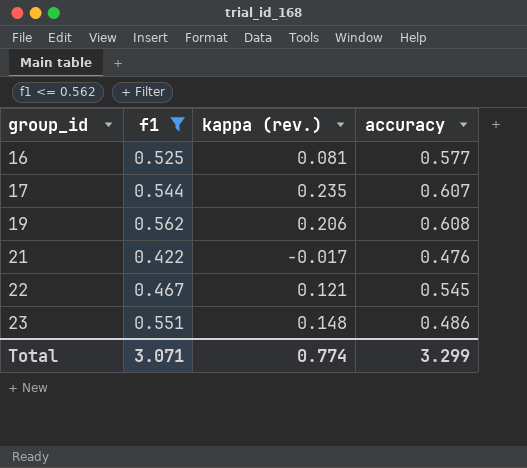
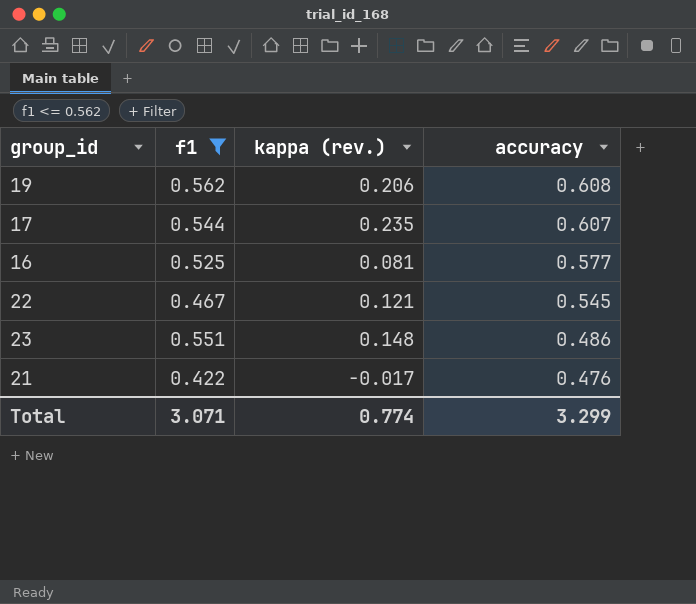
row order: group_id ascending -> accuracy descending

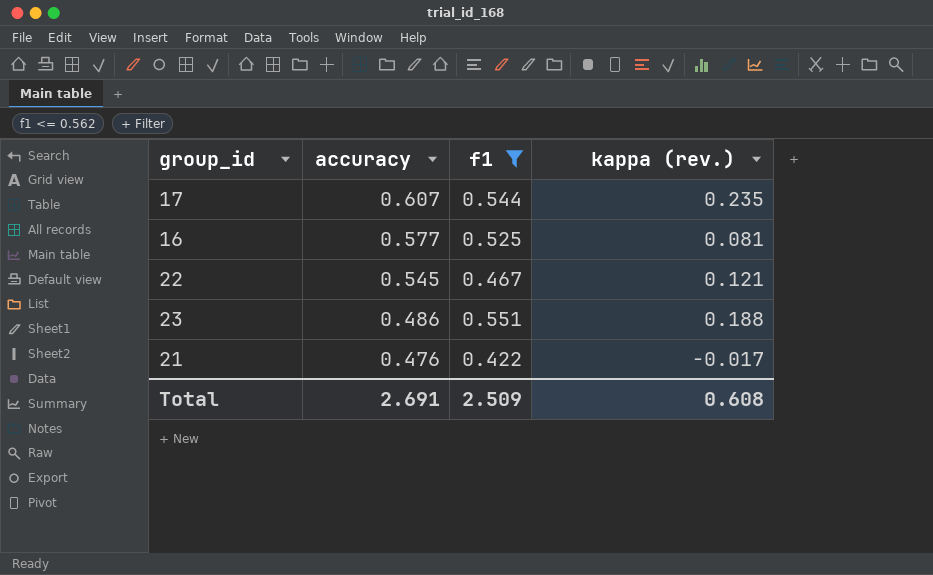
column accuracy | position: 4 -> 2
row 19: 0.562 | 0.206 | 0.608 -> none
23 | kappa (rev.): 0.148 -> 0.188
Total | accuracy: 3.299 -> 2.691
Total | f1: 3.071 -> 2.509
Total | kappa (rev.): 0.774 -> 0.608

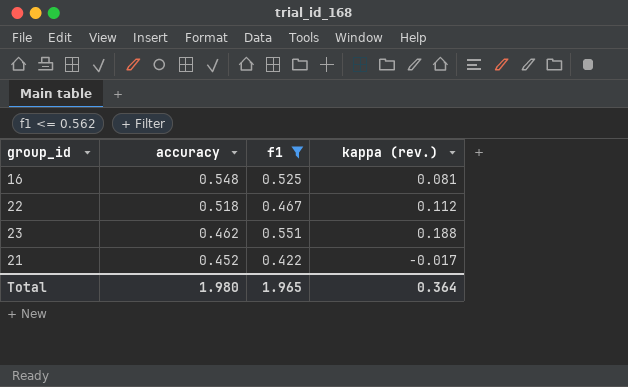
row 17: 0.607 | 0.544 | 0.235 -> none
16 | accuracy: 0.577 -> 0.548
22 | accuracy: 0.545 -> 0.518
22 | kappa (rev.): 0.121 -> 0.112
23 | accuracy: 0.486 -> 0.462
21 | accuracy: 0.476 -> 0.452
Total | accuracy: 2.691 -> 1.980
Total | f1: 2.509 -> 1.965
Total | kappa (rev.): 0.608 -> 0.364

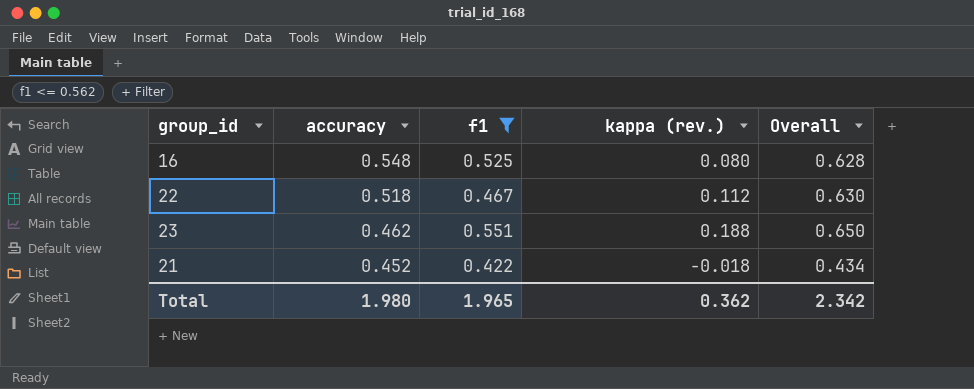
column Overall | formula: none -> [accuracy] + [kappa (rev.)]
16 | kappa (rev.): 0.081 -> 0.080
21 | kappa (rev.): -0.017 -> -0.018
Total | kappa (rev.): 0.364 -> 0.362

